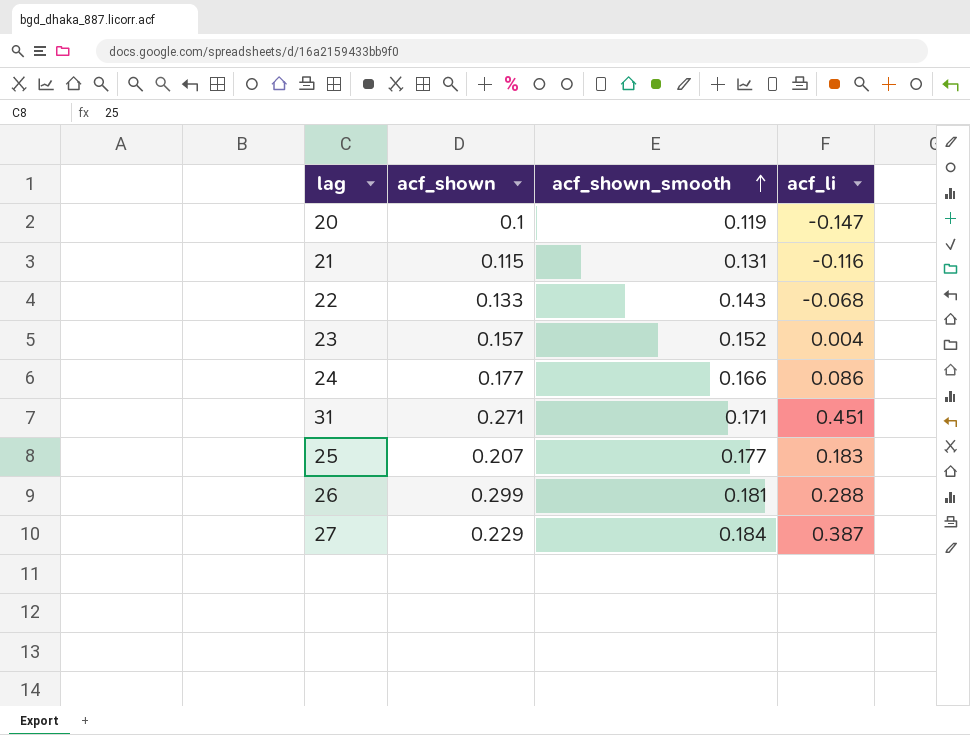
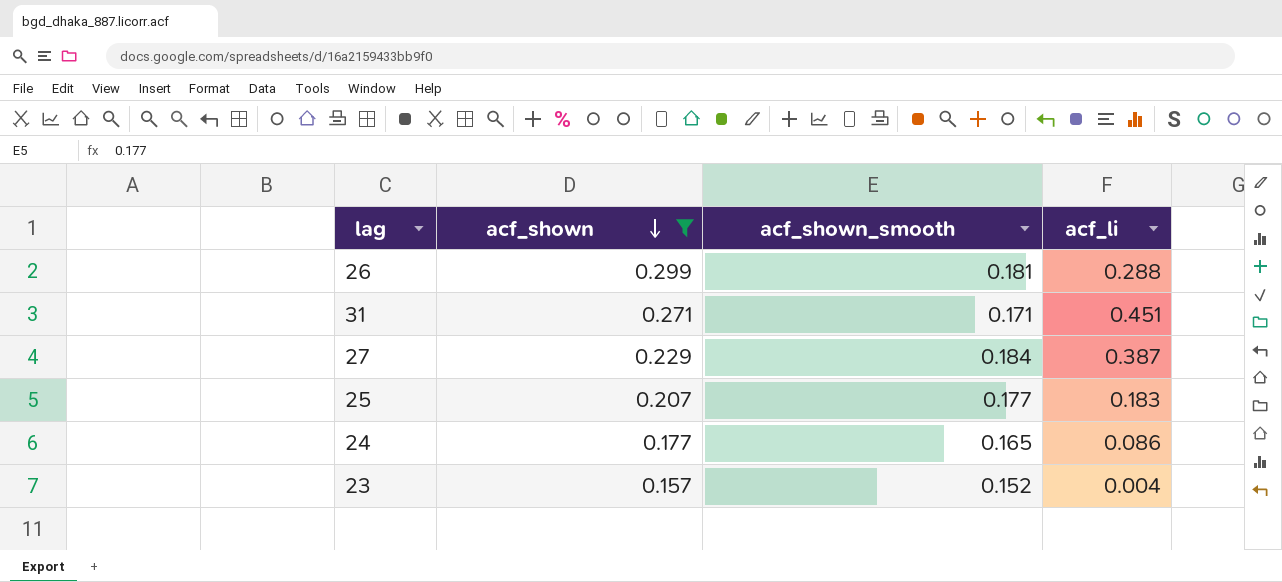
filter: none -> acf_shown >= 0.157
row order: acf_shown_smooth ascending -> acf_shown descending
24 | acf_shown_smooth: 0.166 -> 0.165

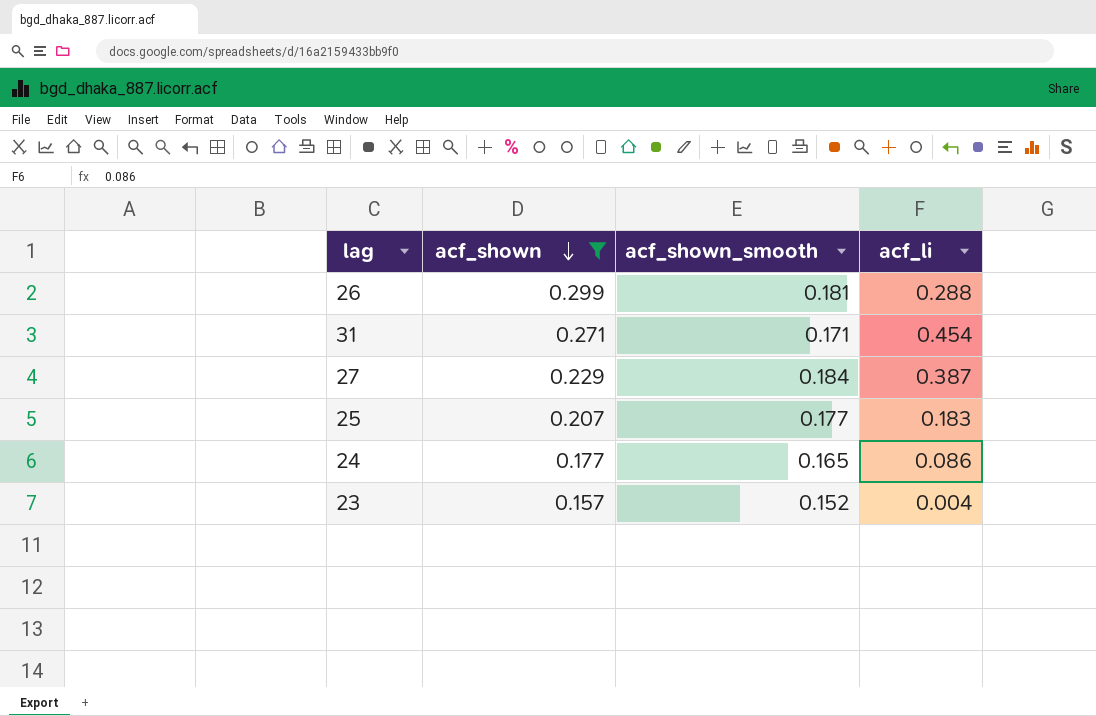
31 | acf_li: 0.451 -> 0.454

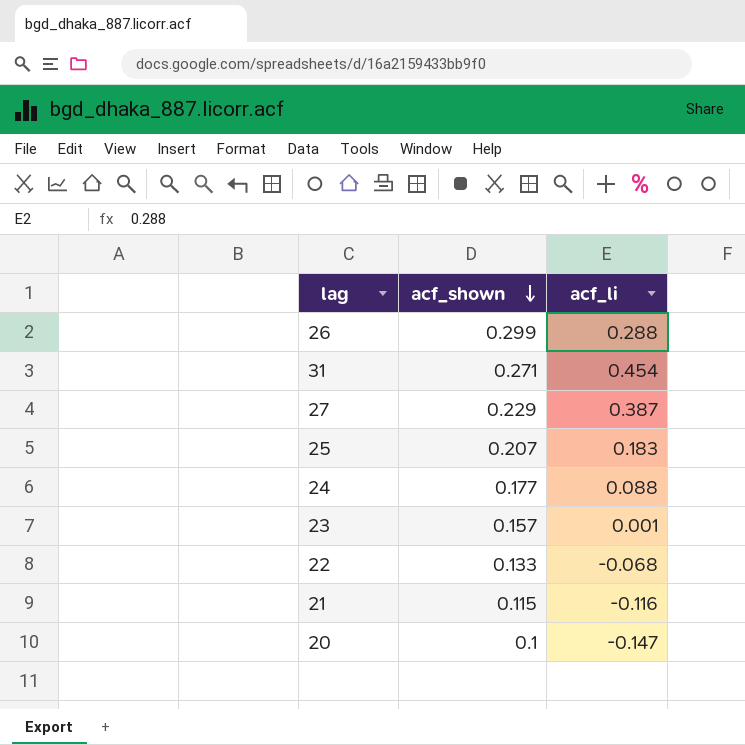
filter: acf_shown >= 0.157 -> none
column acf_shown_smooth | position: 3 -> none
24 | acf_li: 0.086 -> 0.088
23 | acf_li: 0.004 -> 0.001

